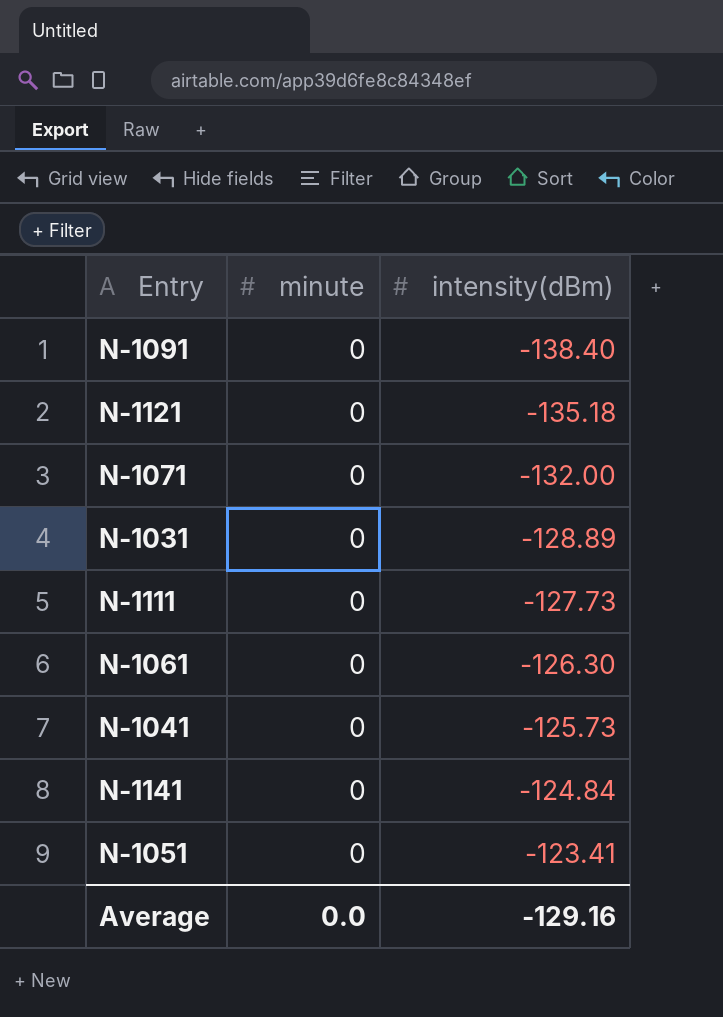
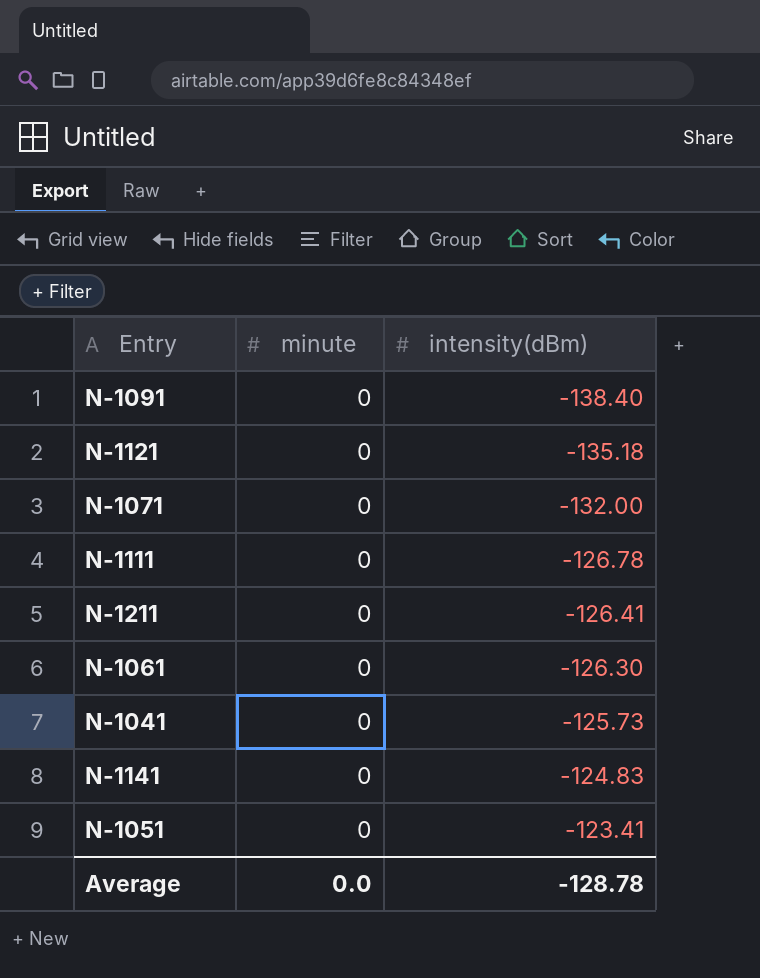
row N-1031: 0 | -128.89 -> none
N-1111 | intensity(dBm): -127.73 -> -126.78
row N-1211: none -> 0 | -126.41
N-1141 | intensity(dBm): -124.84 -> -124.83
Average | intensity(dBm): -129.16 -> -128.78

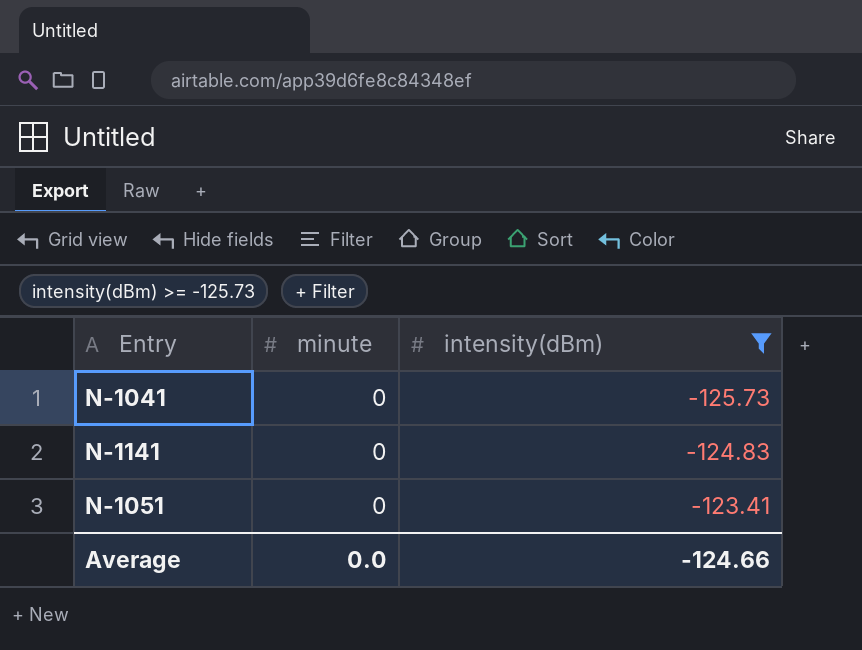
filter: none -> intensity(dBm) >= -125.73
Average | intensity(dBm): -128.78 -> -124.66

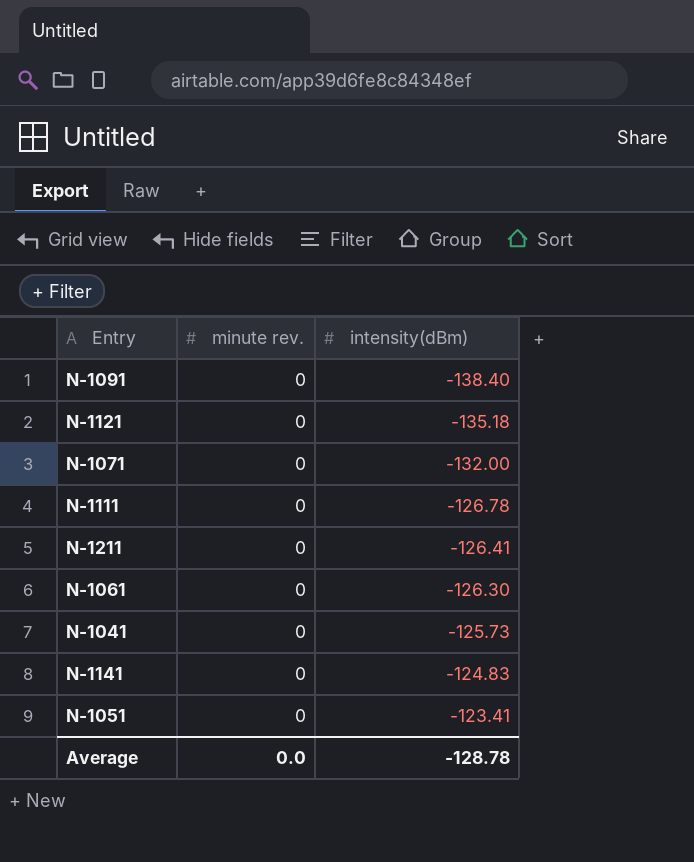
filter: intensity(dBm) >= -125.73 -> none
column name: minute -> minute rev.
Average | intensity(dBm): -124.66 -> -128.78

